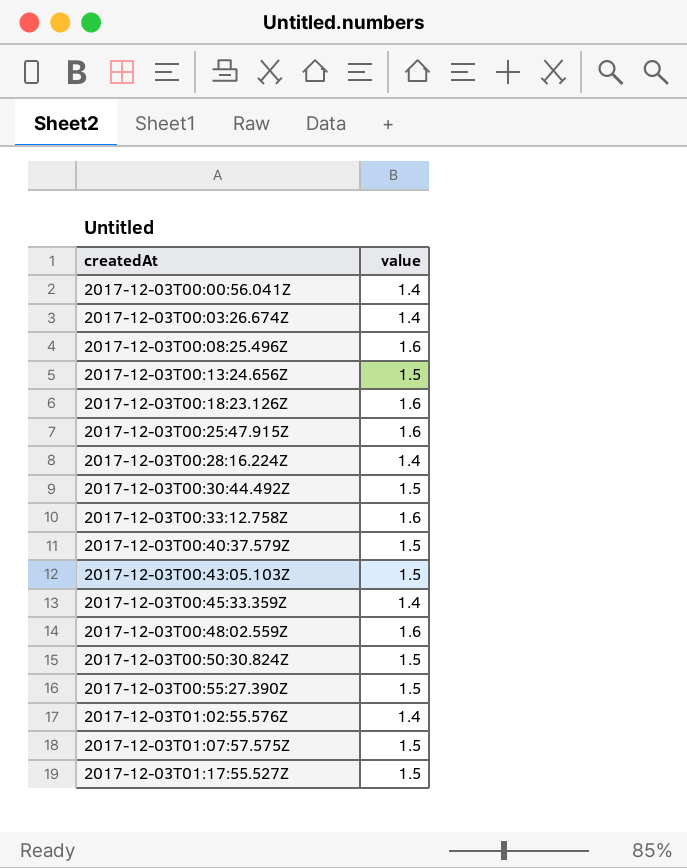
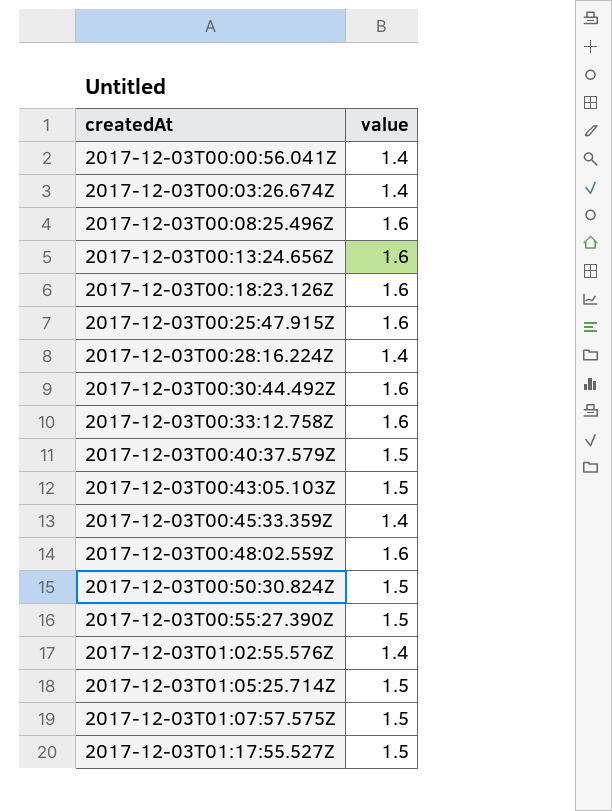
2017-12-03T00:13:24.656Z | value: 1.5 -> 1.6
2017-12-03T00:30:44.492Z | value: 1.5 -> 1.6
row 2017-12-03T01:05:25.714Z: none -> 1.5

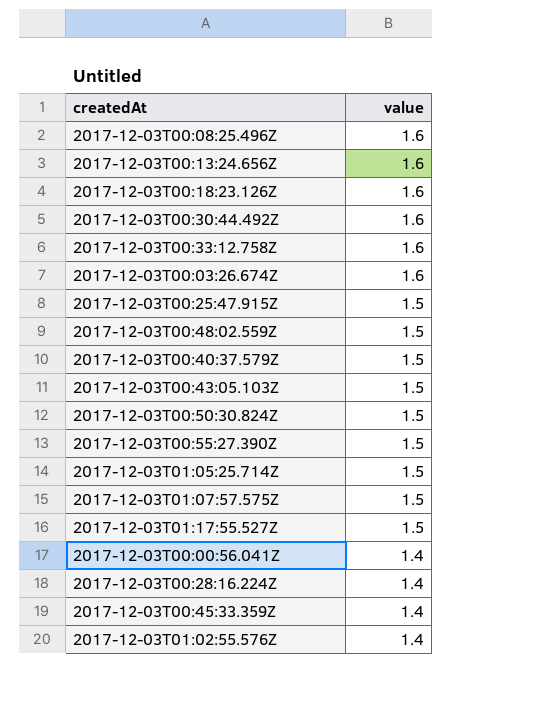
row order: createdAt ascending -> value descending
2017-12-03T00:03:26.674Z | value: 1.4 -> 1.6
2017-12-03T00:25:47.915Z | value: 1.6 -> 1.5
2017-12-03T00:48:02.559Z | value: 1.6 -> 1.5

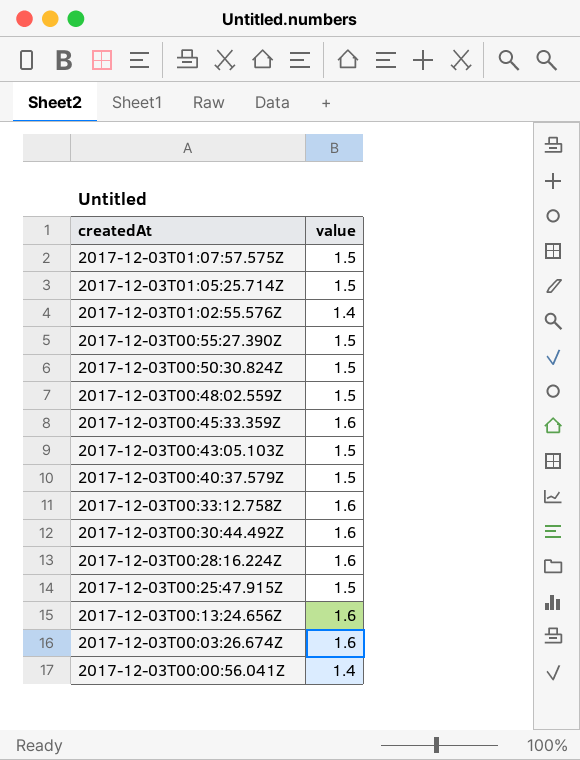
row order: value descending -> createdAt descending
row 2017-12-03T00:08:25.496Z: 1.6 -> none
row 2017-12-03T00:18:23.126Z: 1.6 -> none
row 2017-12-03T01:17:55.527Z: 1.5 -> none
2017-12-03T00:45:33.359Z | value: 1.4 -> 1.6
2017-12-03T00:28:16.224Z | value: 1.4 -> 1.6

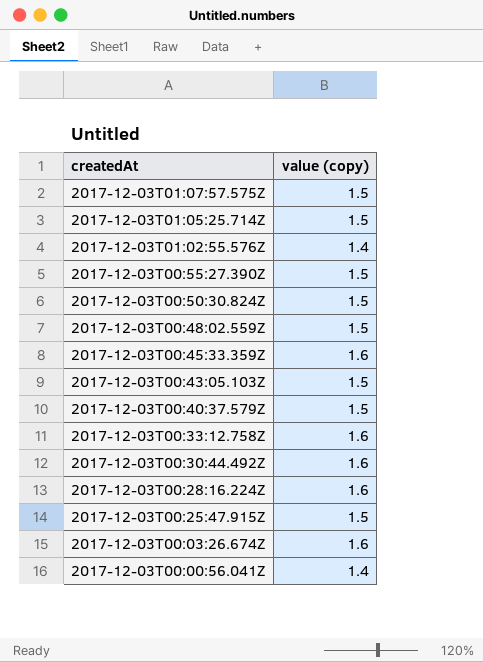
column name: value -> value (copy)
row 2017-12-03T00:13:24.656Z: 1.6 -> none

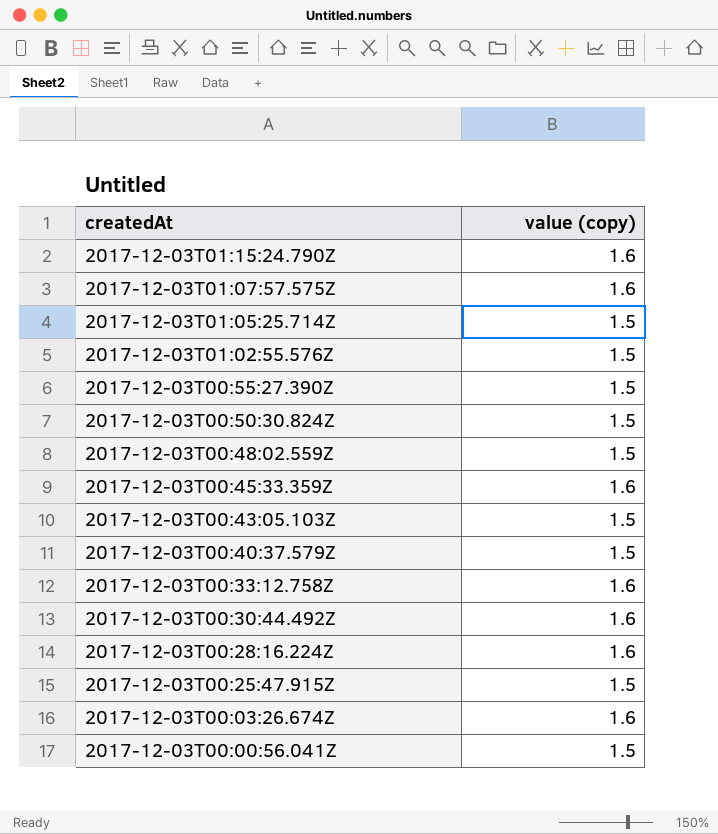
row 2017-12-03T01:15:24.790Z: none -> 1.6
2017-12-03T01:07:57.575Z | value (copy): 1.5 -> 1.6
2017-12-03T01:02:55.576Z | value (copy): 1.4 -> 1.5
2017-12-03T00:00:56.041Z | value (copy): 1.4 -> 1.5

